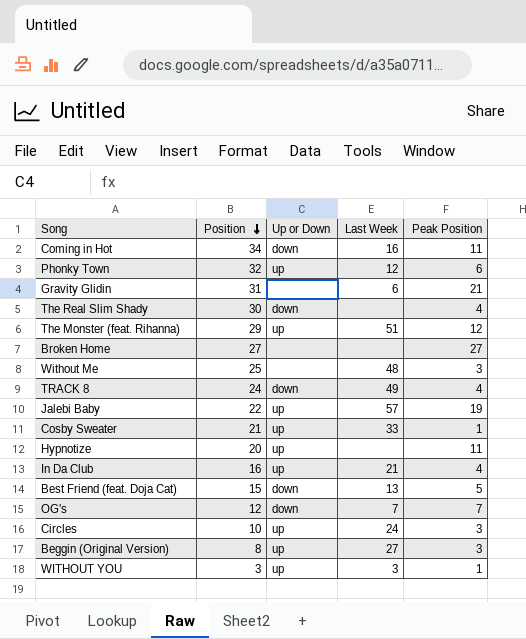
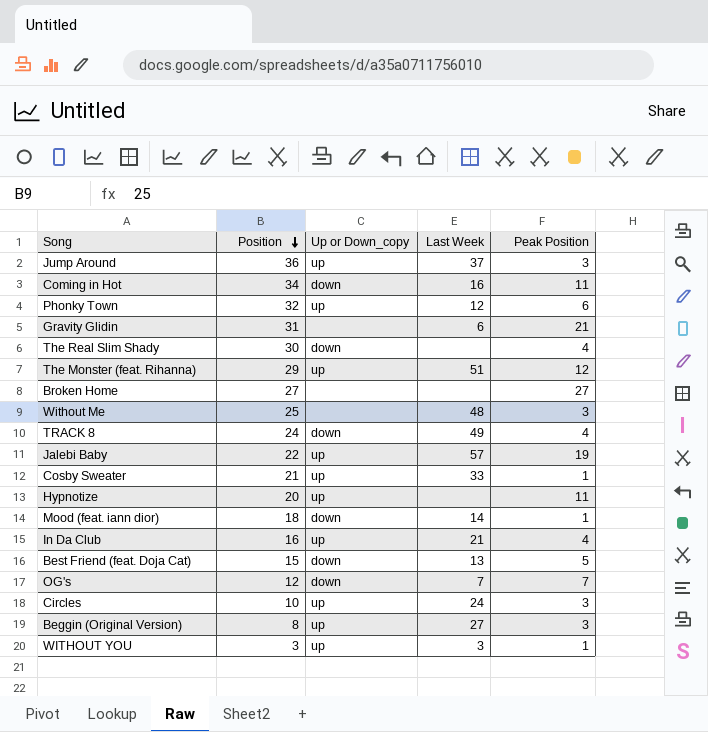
column name: Up or Down -> Up or Down_copy
row Jump Around: none -> 36 | up | 37 | 3
row Mood (feat. iann dior): none -> 18 | down | 14 | 1

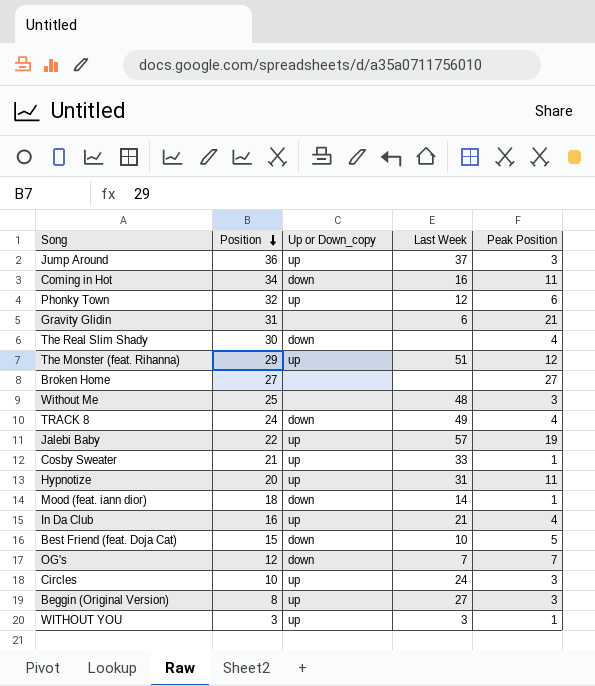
Hypnotize | Last Week: none -> 31
Best Friend (feat. Doja Cat) | Last Week: 13 -> 10

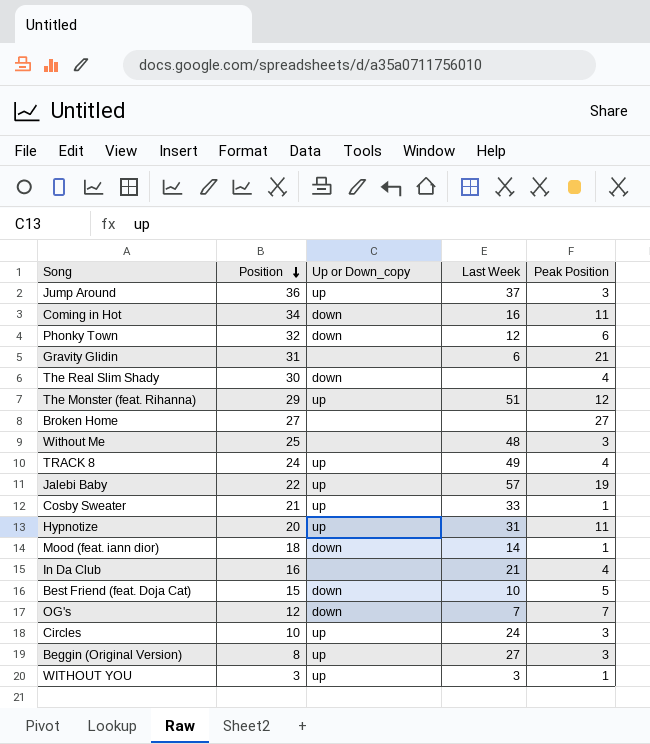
Phonky Town | Up or Down_copy: up -> down
TRACK 8 | Up or Down_copy: down -> up
In Da Club | Up or Down_copy: up -> none

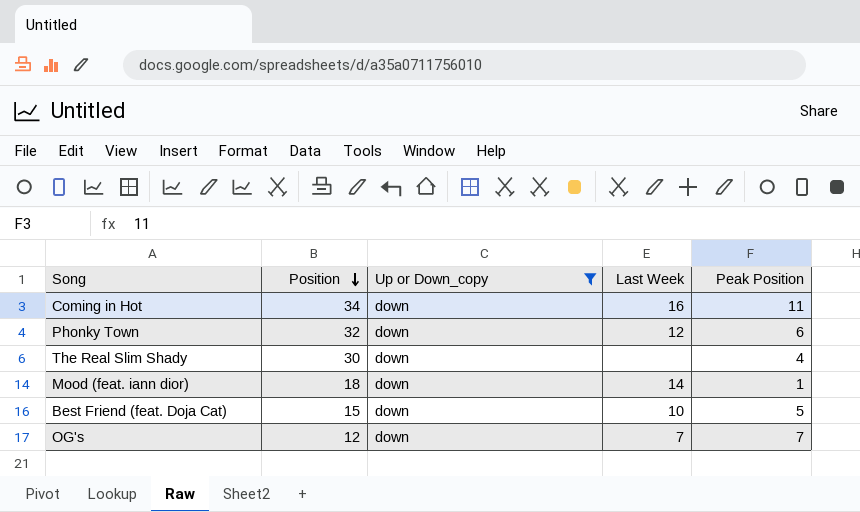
filter: none -> Up or Down_copy = down

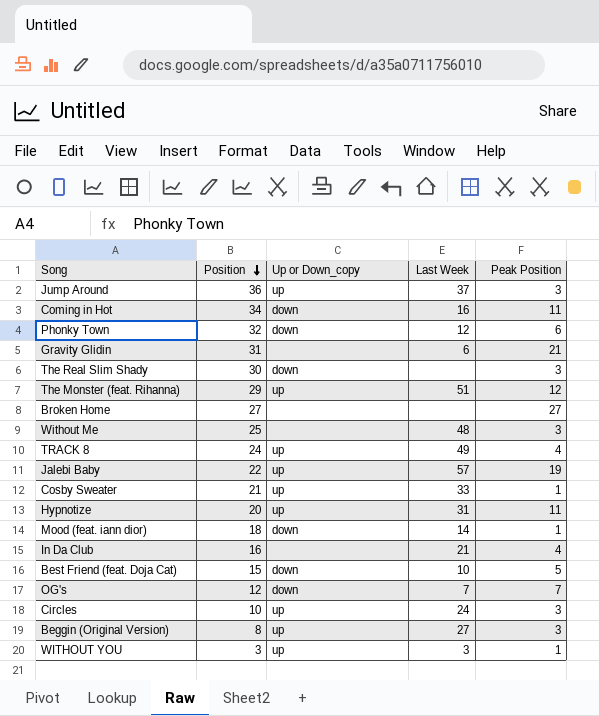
filter: Up or Down_copy = down -> none
The Real Slim Shady | Peak Position: 4 -> 3

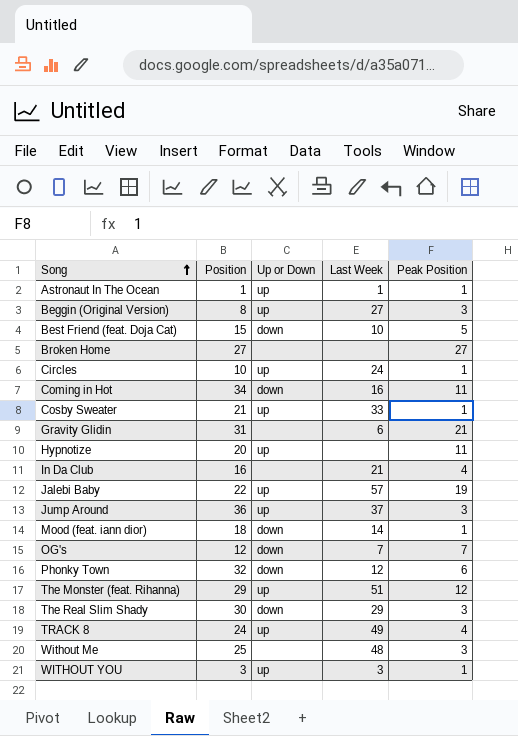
row order: Position descending -> Song ascending
column name: Up or Down_copy -> Up or Down
row Astronaut In The Ocean: none -> 1 | up | 1 | 1
Circles | Peak Position: 3 -> 1
Hypnotize | Last Week: 31 -> none
The Real Slim Shady | Last Week: none -> 29

